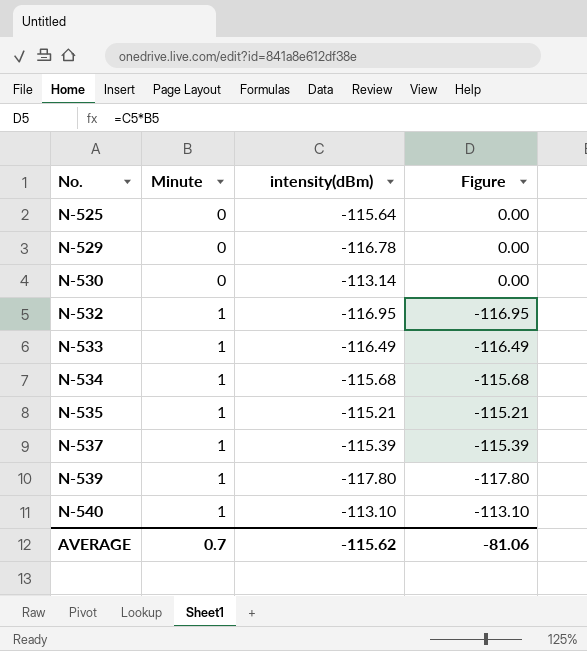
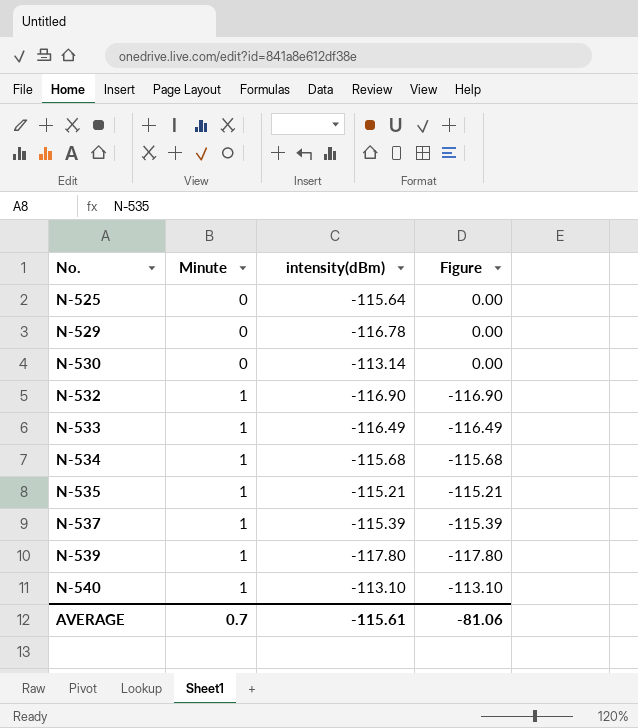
N-532 | intensity(dBm): -116.95 -> -116.90
N-532 | Figure: -116.95 -> -116.90
AVERAGE | intensity(dBm): -115.62 -> -115.61

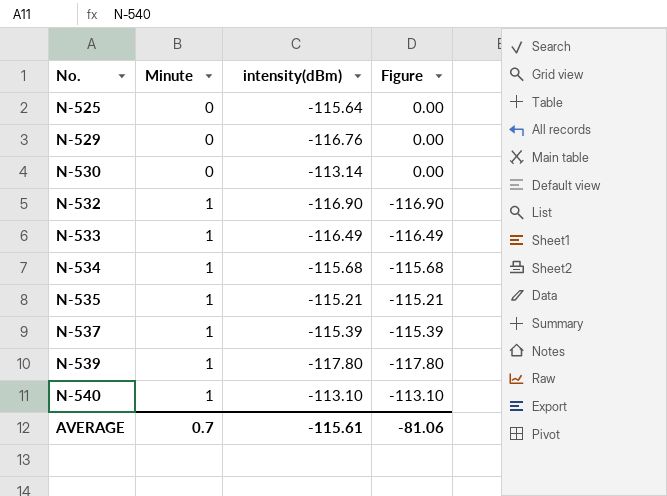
N-529 | intensity(dBm): -116.78 -> -116.76

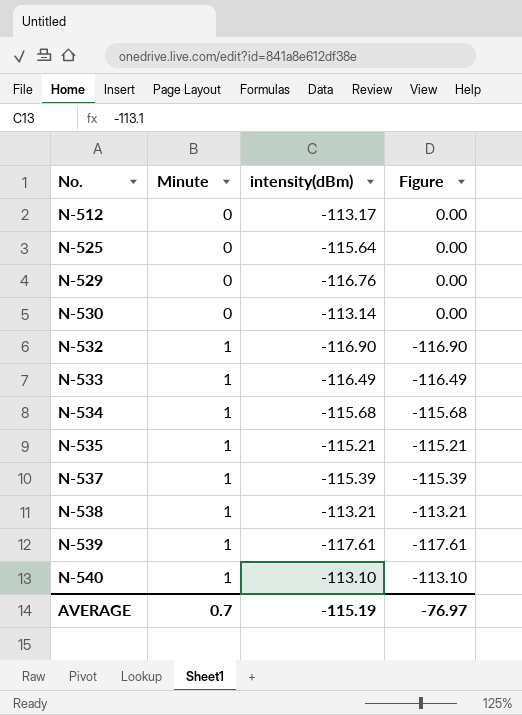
row N-512: none -> 0 | -113.17 | 0.00
row N-538: none -> 1 | -113.21 | -113.21
N-539 | intensity(dBm): -117.80 -> -117.61
N-539 | Figure: -117.80 -> -117.61
AVERAGE | intensity(dBm): -115.61 -> -115.19
AVERAGE | Figure: -81.06 -> -76.97

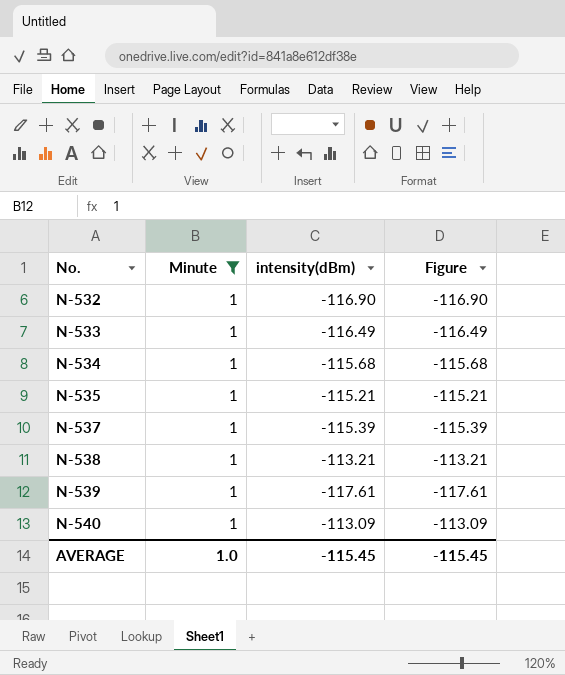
filter: none -> Minute = 1
N-540 | intensity(dBm): -113.10 -> -113.09
N-540 | Figure: -113.10 -> -113.09
AVERAGE | Minute: 0.7 -> 1.0
AVERAGE | intensity(dBm): -115.19 -> -115.45
AVERAGE | Figure: -76.97 -> -115.45

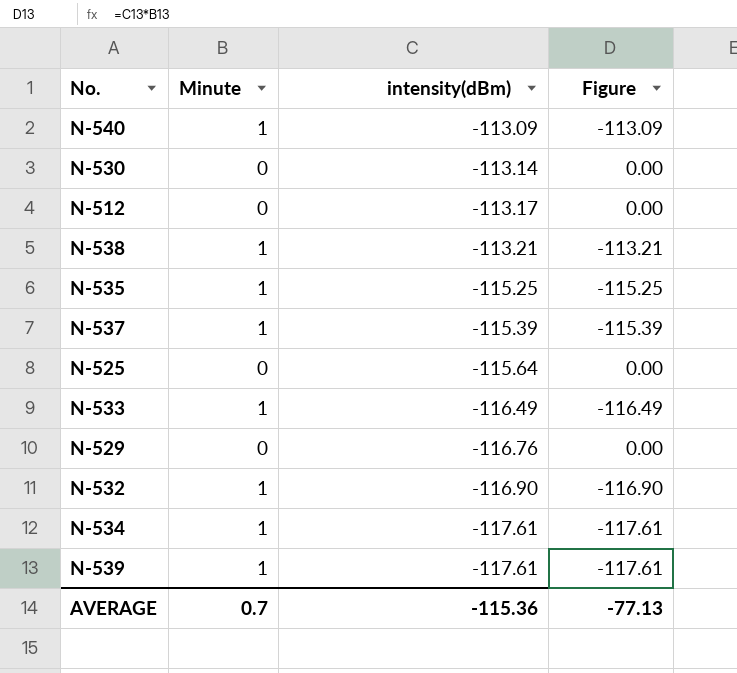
filter: Minute = 1 -> none
row order: No. ascending -> intensity(dBm) descending
N-535 | intensity(dBm): -115.21 -> -115.25
N-535 | Figure: -115.21 -> -115.25
N-534 | intensity(dBm): -115.68 -> -117.61
N-534 | Figure: -115.68 -> -117.61
AVERAGE | Minute: 1.0 -> 0.7
AVERAGE | intensity(dBm): -115.45 -> -115.36
AVERAGE | Figure: -115.45 -> -77.13

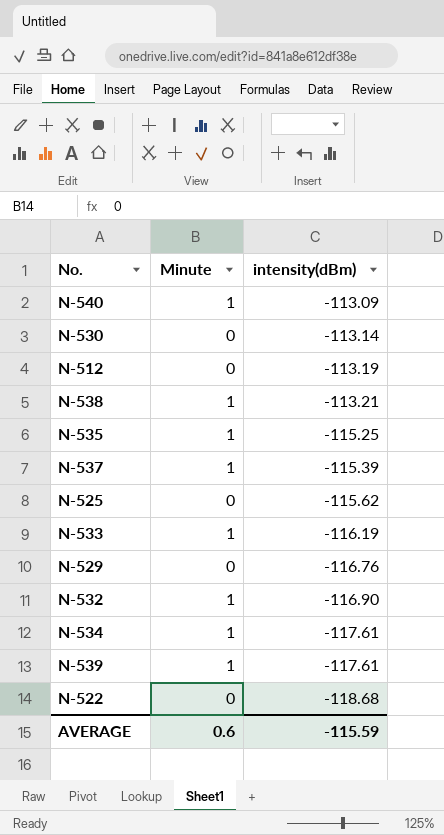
column Figure | formula: [Minute] * [intensity(dBm)] -> none
N-512 | intensity(dBm): -113.17 -> -113.19
N-525 | intensity(dBm): -115.64 -> -115.62
N-533 | intensity(dBm): -116.49 -> -116.19
row N-522: none -> 0 | -118.68
AVERAGE | Minute: 0.7 -> 0.6
AVERAGE | intensity(dBm): -115.36 -> -115.59

